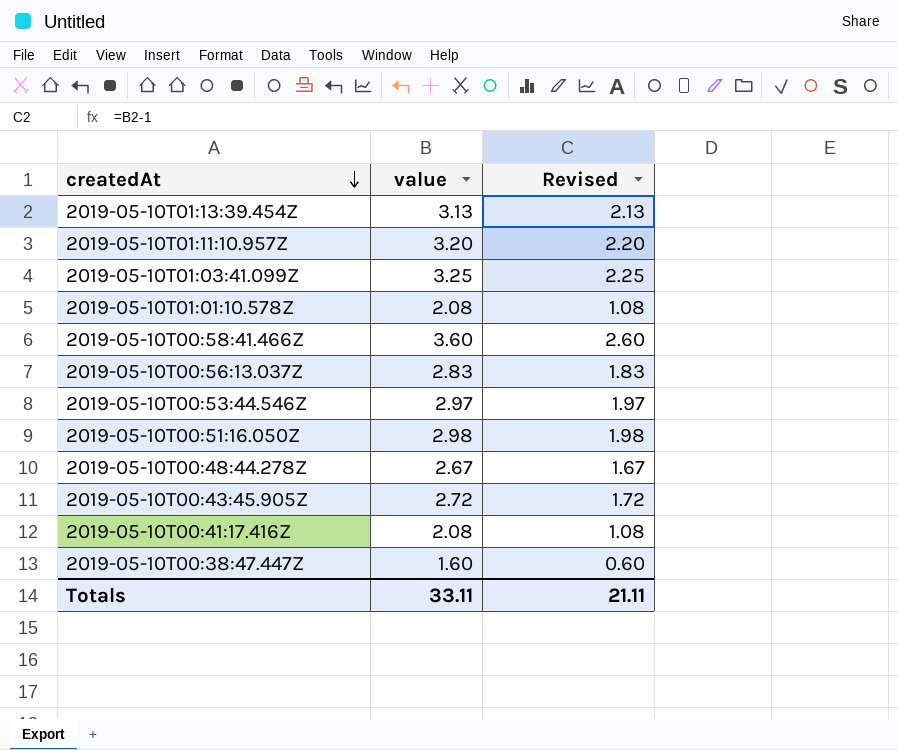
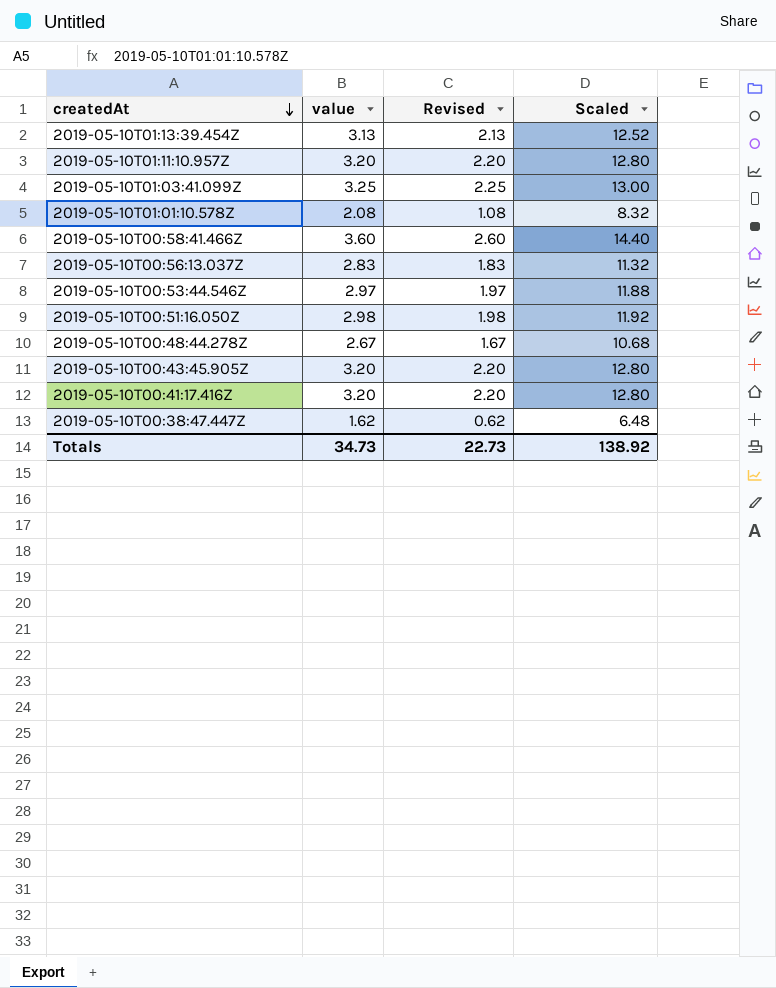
column Scaled | formula: none -> [value] * 4
2019-05-10T00:43:45.905Z | value: 2.72 -> 3.20
2019-05-10T00:43:45.905Z | Revised: 1.72 -> 2.20
2019-05-10T00:41:17.416Z | value: 2.08 -> 3.20
2019-05-10T00:41:17.416Z | Revised: 1.08 -> 2.20
2019-05-10T00:38:47.447Z | value: 1.60 -> 1.62
2019-05-10T00:38:47.447Z | Revised: 0.60 -> 0.62
Totals | value: 33.11 -> 34.73
Totals | Revised: 21.11 -> 22.73

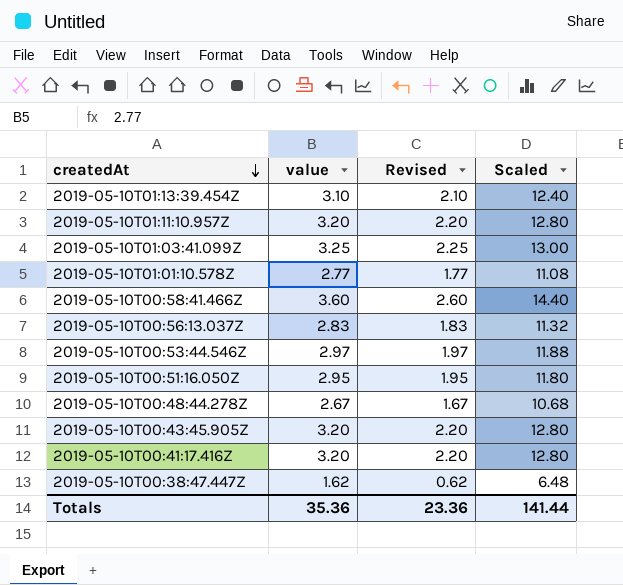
2019-05-10T01:13:39.454Z | value: 3.13 -> 3.10
2019-05-10T01:13:39.454Z | Revised: 2.13 -> 2.10
2019-05-10T01:13:39.454Z | Scaled: 12.52 -> 12.40
2019-05-10T01:01:10.578Z | value: 2.08 -> 2.77
2019-05-10T01:01:10.578Z | Revised: 1.08 -> 1.77
2019-05-10T01:01:10.578Z | Scaled: 8.32 -> 11.08
2019-05-10T00:51:16.050Z | value: 2.98 -> 2.95
2019-05-10T00:51:16.050Z | Revised: 1.98 -> 1.95
2019-05-10T00:51:16.050Z | Scaled: 11.92 -> 11.80
Totals | value: 34.73 -> 35.36
Totals | Revised: 22.73 -> 23.36
Totals | Scaled: 138.92 -> 141.44

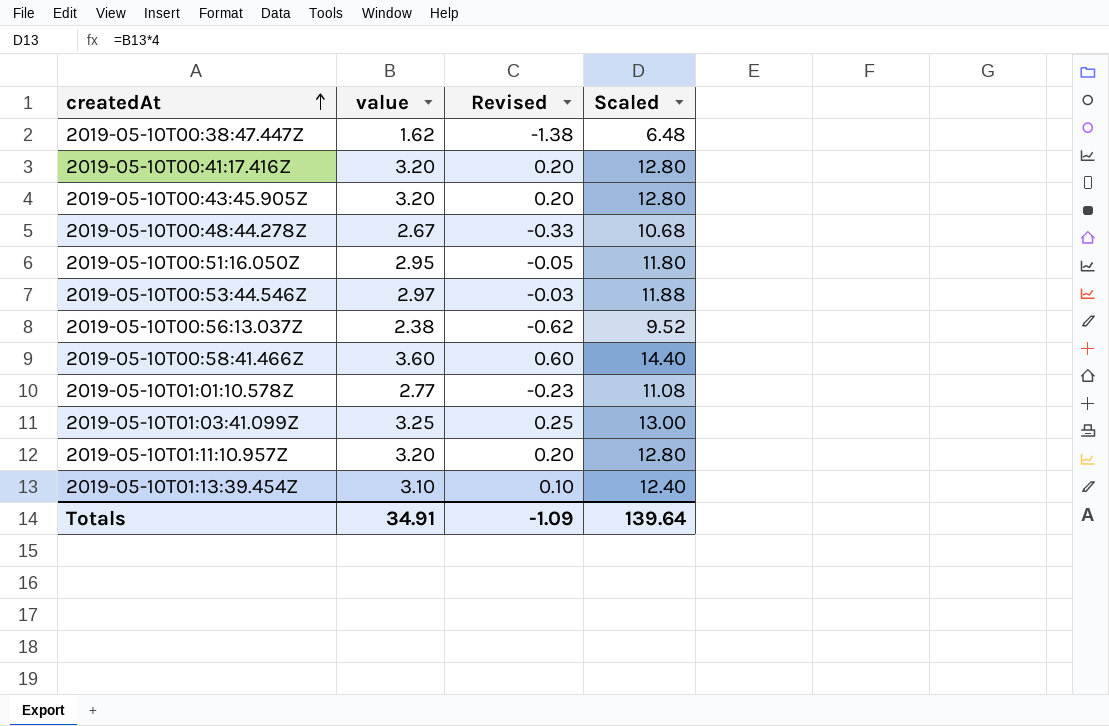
row order: createdAt descending -> createdAt ascending
column Revised | formula: [value] - 1 -> [value] - 3
2019-05-10T00:56:13.037Z | value: 2.83 -> 2.38
2019-05-10T00:56:13.037Z | Scaled: 11.32 -> 9.52
Totals | value: 35.36 -> 34.91
Totals | Revised: 23.36 -> -1.09
Totals | Scaled: 141.44 -> 139.64

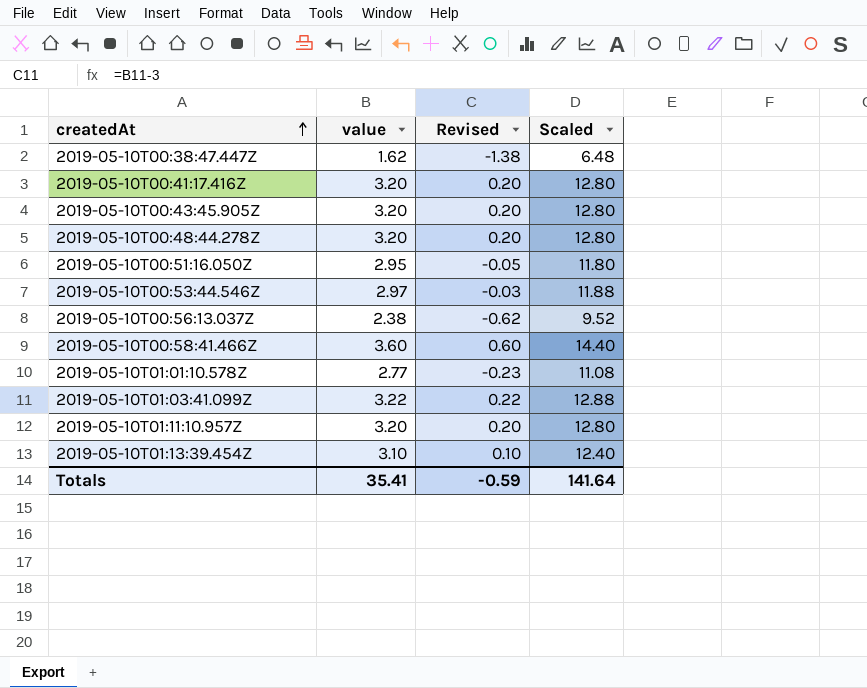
2019-05-10T00:48:44.278Z | value: 2.67 -> 3.20
2019-05-10T00:48:44.278Z | Revised: -0.33 -> 0.20
2019-05-10T00:48:44.278Z | Scaled: 10.68 -> 12.80
2019-05-10T01:03:41.099Z | value: 3.25 -> 3.22
2019-05-10T01:03:41.099Z | Revised: 0.25 -> 0.22
2019-05-10T01:03:41.099Z | Scaled: 13.00 -> 12.88
Totals | value: 34.91 -> 35.41
Totals | Revised: -1.09 -> -0.59
Totals | Scaled: 139.64 -> 141.64

